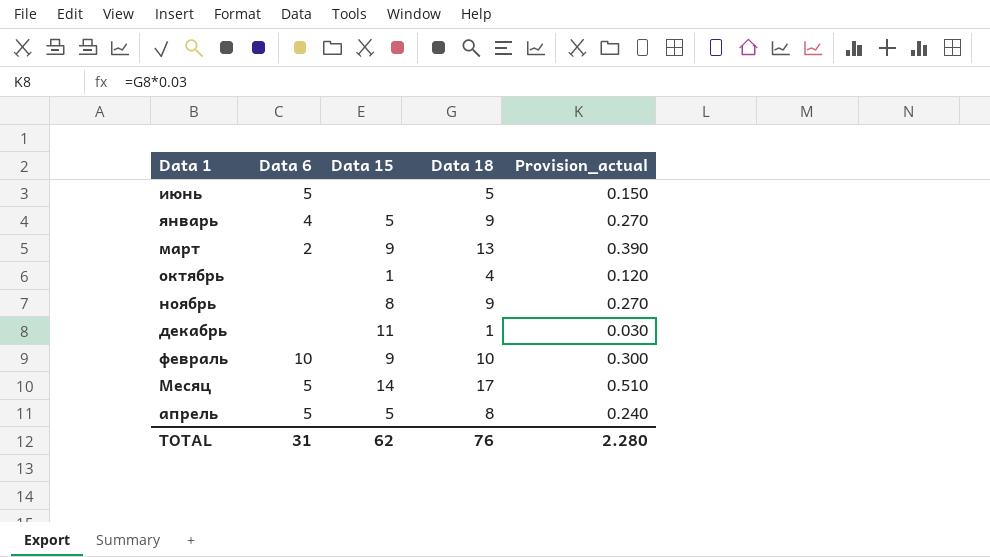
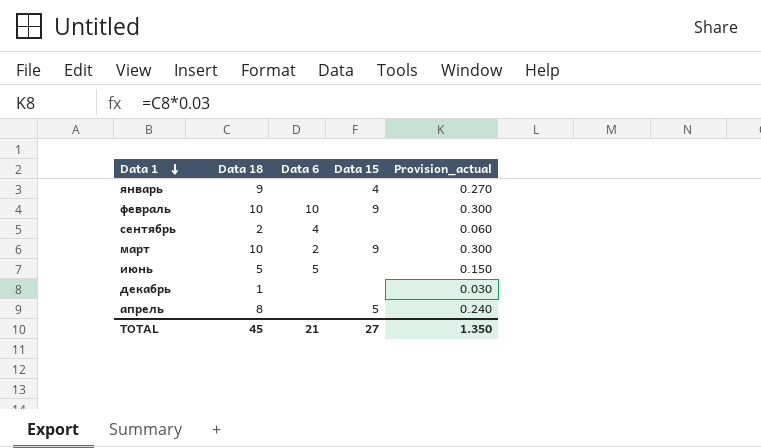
row order: none -> Data 1 descending
column Data 18 | position: 4 -> 2
row октябрь: none | 1 | 4 | 0.120 -> none
row ноябрь: none | 8 | 9 | 0.270 -> none
row Месяц: 5 | 14 | 17 | 0.510 -> none
январь | Data 6: 4 -> none
январь | Data 15: 5 -> 4
row сентябрь: none -> 2 | 4 | none | 0.060
март | Data 18: 13 -> 10
март | Provision_actual: 0.390 -> 0.300
декабрь | Data 15: 11 -> none
апрель | Data 6: 5 -> none
TOTAL | Data 18: 76 -> 45
TOTAL | Data 6: 31 -> 21
TOTAL | Data 15: 62 -> 27
TOTAL | Provision_actual: 2.280 -> 1.350

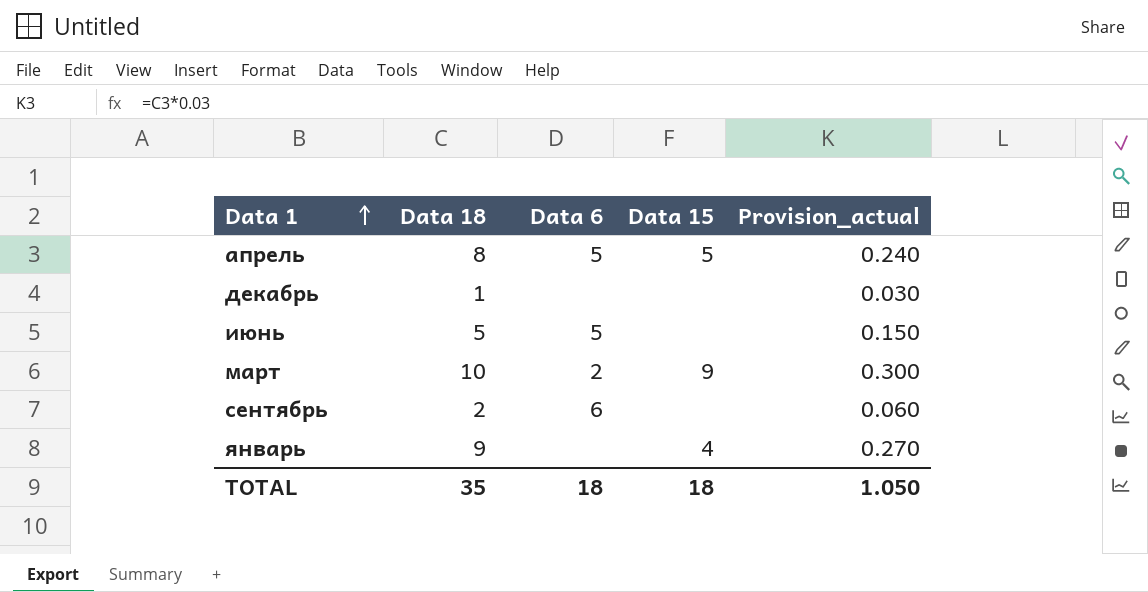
row order: Data 1 descending -> Data 1 ascending
row февраль: 10 | 10 | 9 | 0.300 -> none
апрель | Data 6: none -> 5
сентябрь | Data 6: 4 -> 6
TOTAL | Data 18: 45 -> 35
TOTAL | Data 6: 21 -> 18
TOTAL | Data 15: 27 -> 18
TOTAL | Provision_actual: 1.350 -> 1.050

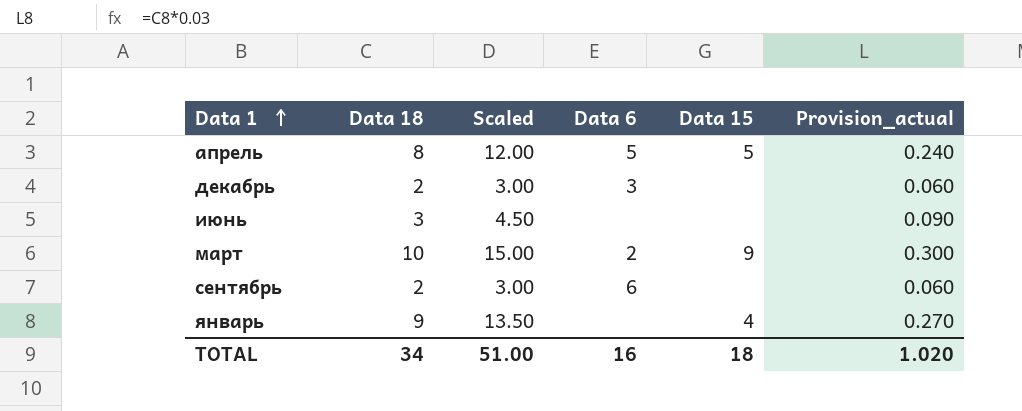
column Scaled | formula: none -> [Data 18] * 1.5
декабрь | Data 18: 1 -> 2
декабрь | Data 6: none -> 3
декабрь | Provision_actual: 0.030 -> 0.060
июнь | Data 18: 5 -> 3
июнь | Data 6: 5 -> none
июнь | Provision_actual: 0.150 -> 0.090
TOTAL | Data 18: 35 -> 34
TOTAL | Data 6: 18 -> 16
TOTAL | Provision_actual: 1.050 -> 1.020

